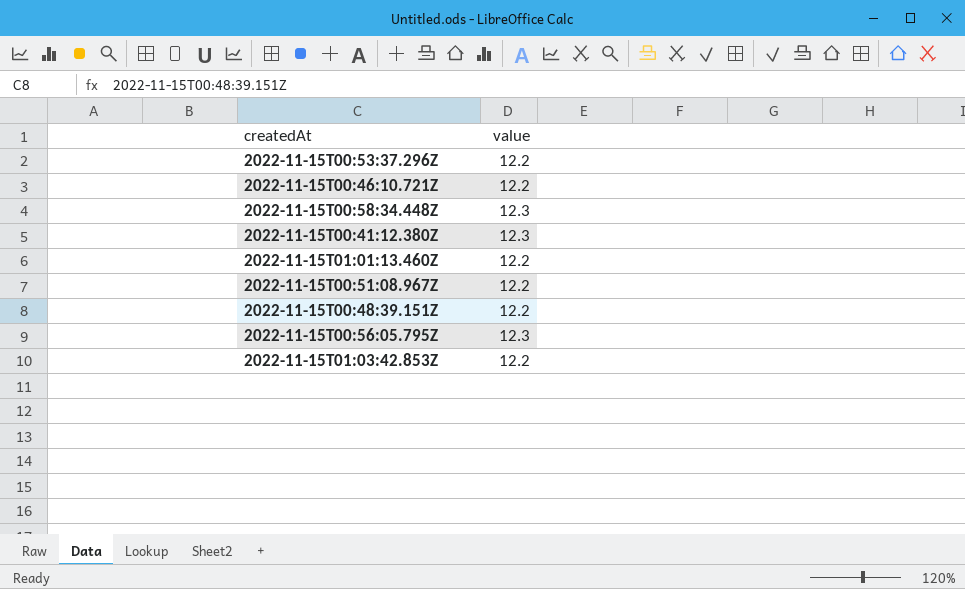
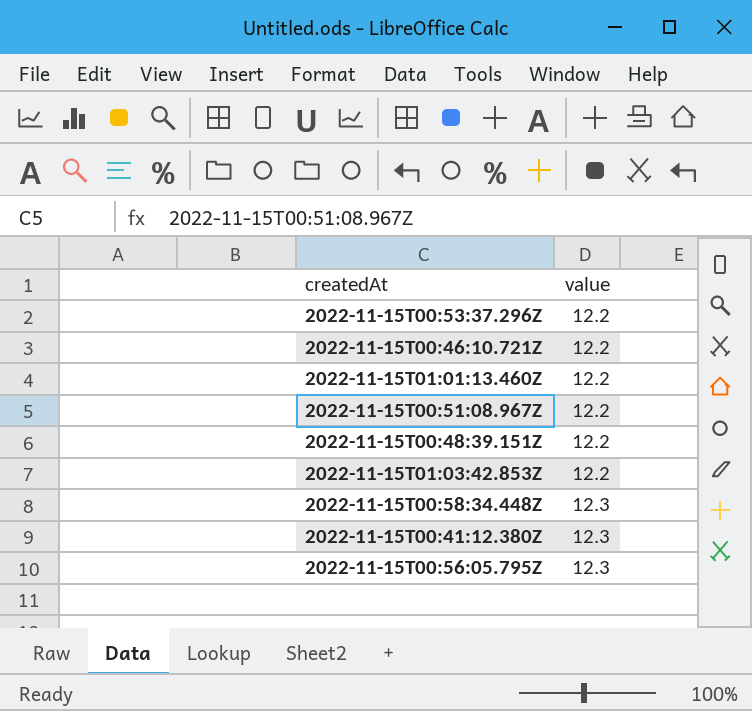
row order: none -> value ascending

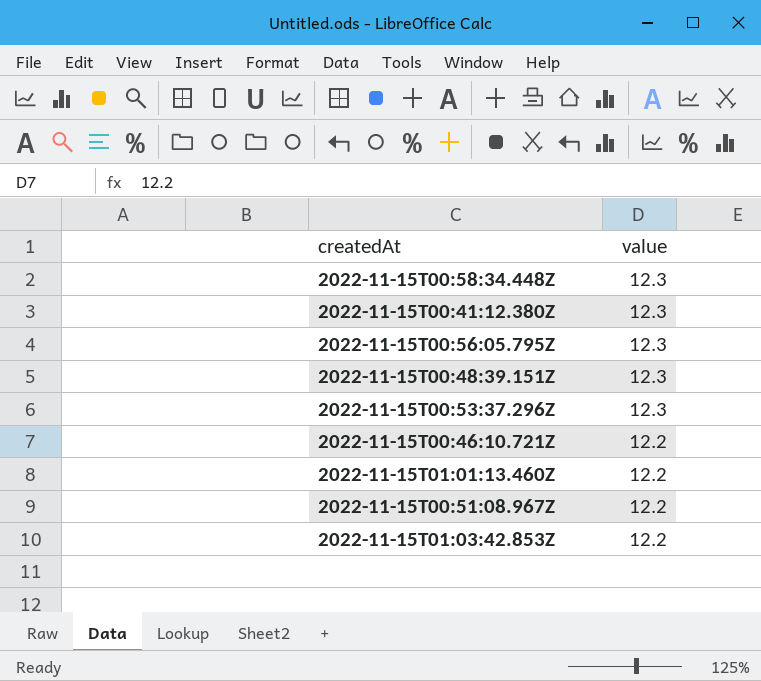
row order: value ascending -> value descending
2022-11-15T00:48:39.151Z | value: 12.2 -> 12.3
2022-11-15T00:53:37.296Z | value: 12.2 -> 12.3

